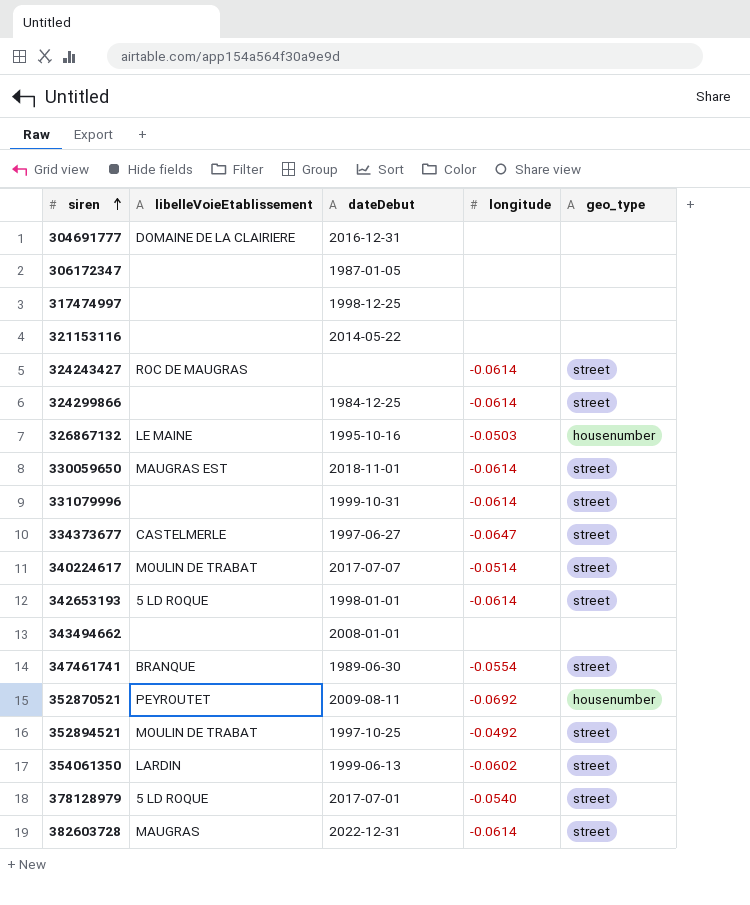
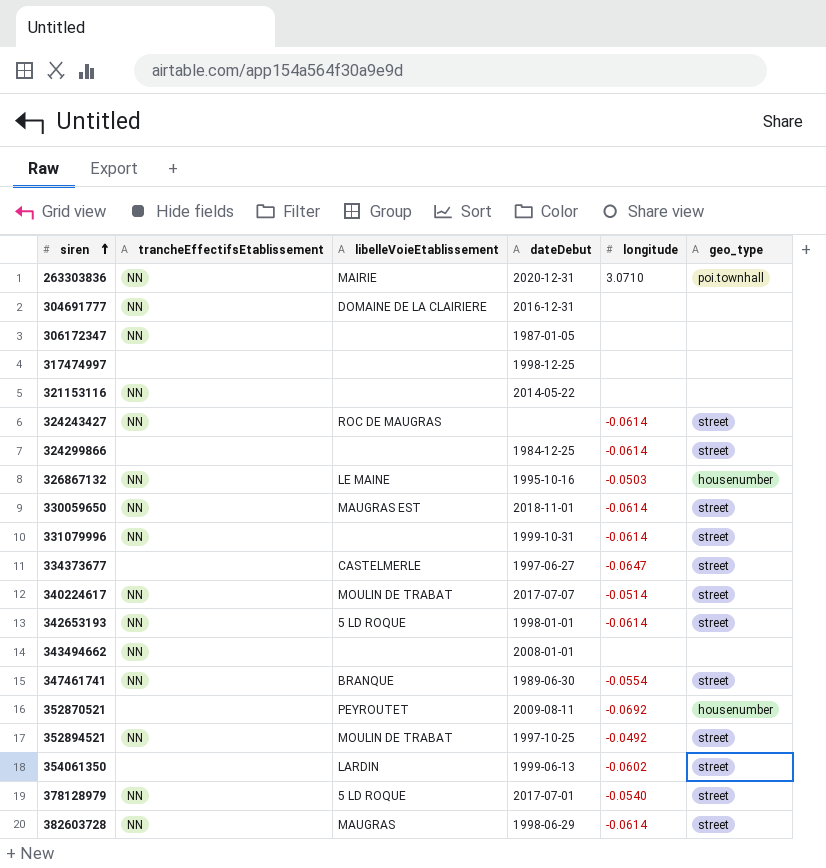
column trancheEffectifsEtablissement | position: none -> 2
row 263303836: none -> NN | MAIRIE | 2020-12-31 | 3.0710 | poi.townhall
382603728 | dateDebut: 2022-12-31 -> 1998-06-29

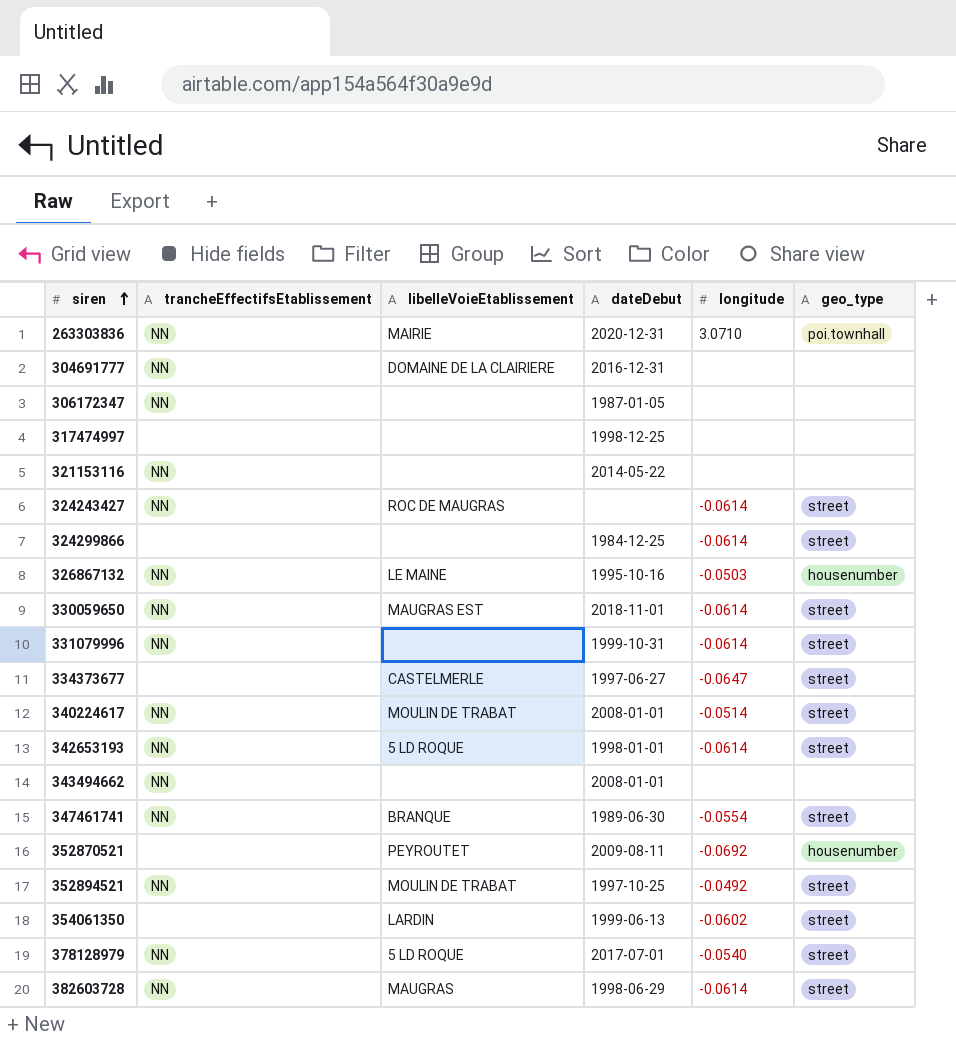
340224617 | dateDebut: 2017-07-07 -> 2008-01-01

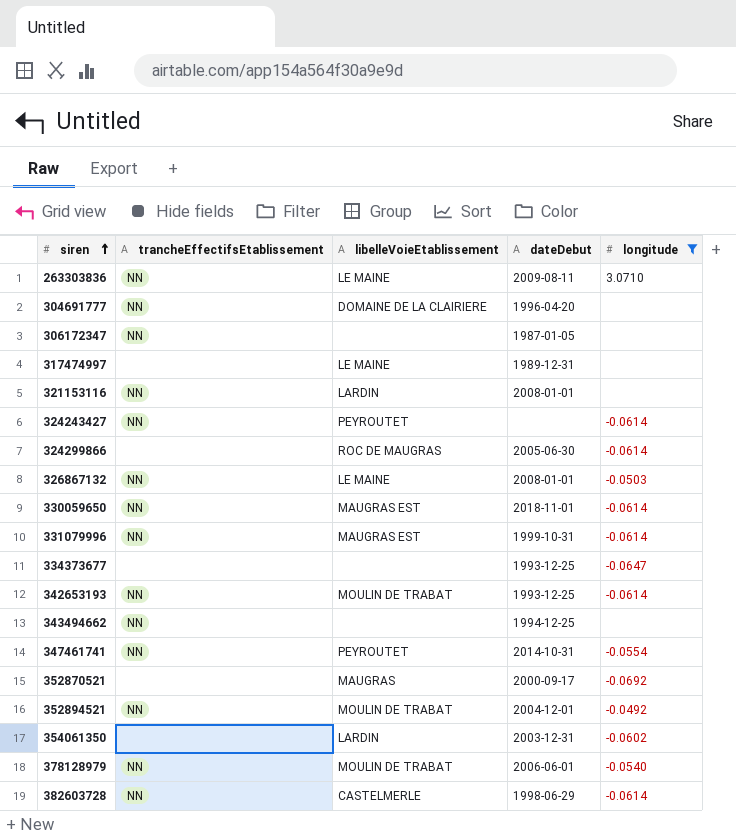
filter: none -> longitude != -0.0514
column geo_type | position: 6 -> none
263303836 | libelleVoieEtablissement: MAIRIE -> LE MAINE
263303836 | dateDebut: 2020-12-31 -> 2009-08-11
304691777 | dateDebut: 2016-12-31 -> 1996-04-20
317474997 | libelleVoieEtablissement: none -> LE MAINE
317474997 | dateDebut: 1998-12-25 -> 1989-12-31
321153116 | libelleVoieEtablissement: none -> LARDIN
321153116 | dateDebut: 2014-05-22 -> 2008-01-01
324243427 | libelleVoieEtablissement: ROC DE MAUGRAS -> PEYROUTET
324299866 | libelleVoieEtablissement: none -> ROC DE MAUGRAS
324299866 | dateDebut: 1984-12-25 -> 2005-06-30
326867132 | dateDebut: 1995-10-16 -> 2008-01-01
331079996 | libelleVoieEtablissement: none -> MAUGRAS EST
334373677 | libelleVoieEtablissement: CASTELMERLE -> none
334373677 | dateDebut: 1997-06-27 -> 1993-12-25
342653193 | libelleVoieEtablissement: 5 LD ROQUE -> MOULIN DE TRABAT
342653193 | dateDebut: 1998-01-01 -> 1993-12-25
343494662 | dateDebut: 2008-01-01 -> 1994-12-25
347461741 | libelleVoieEtablissement: BRANQUE -> PEYROUTET
347461741 | dateDebut: 1989-06-30 -> 2014-10-31
352870521 | libelleVoieEtablissement: PEYROUTET -> MAUGRAS
352870521 | dateDebut: 2009-08-11 -> 2000-09-17
352894521 | dateDebut: 1997-10-25 -> 2004-12-01
354061350 | dateDebut: 1999-06-13 -> 2003-12-31
378128979 | libelleVoieEtablissement: 5 LD ROQUE -> MOULIN DE TRABAT
378128979 | dateDebut: 2017-07-01 -> 2006-06-01
382603728 | libelleVoieEtablissement: MAUGRAS -> CASTELMERLE

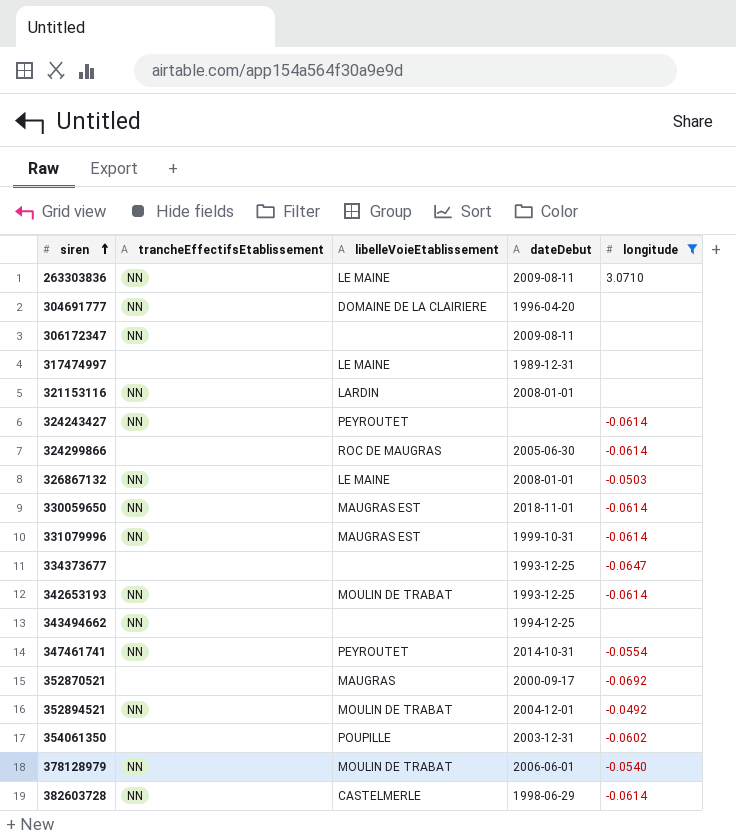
306172347 | dateDebut: 1987-01-05 -> 2009-08-11
354061350 | libelleVoieEtablissement: LARDIN -> POUPILLE

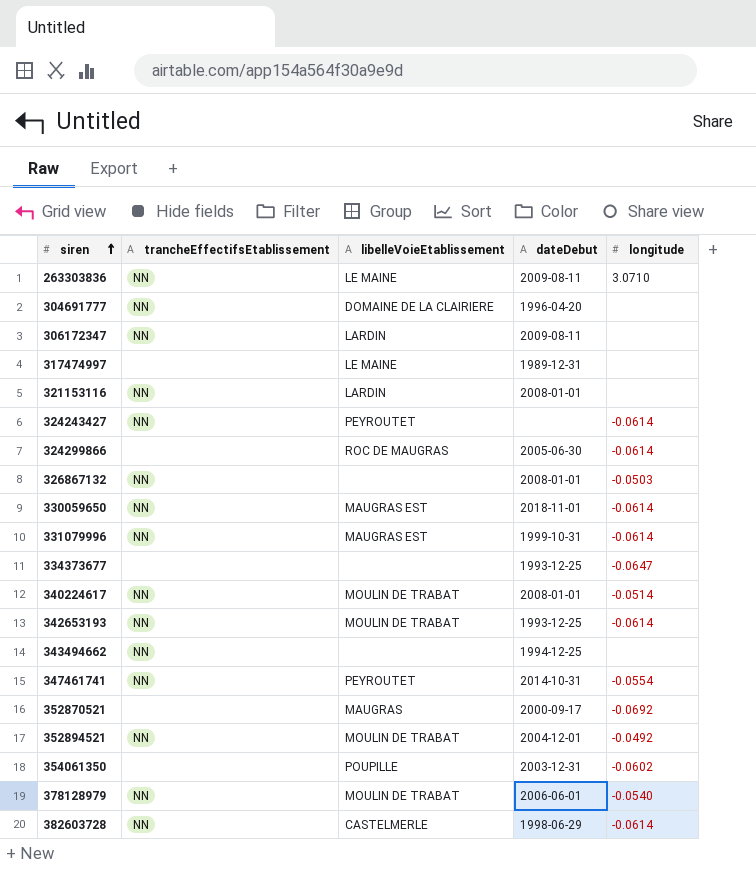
filter: longitude != -0.0514 -> none
306172347 | libelleVoieEtablissement: none -> LARDIN
326867132 | libelleVoieEtablissement: LE MAINE -> none

